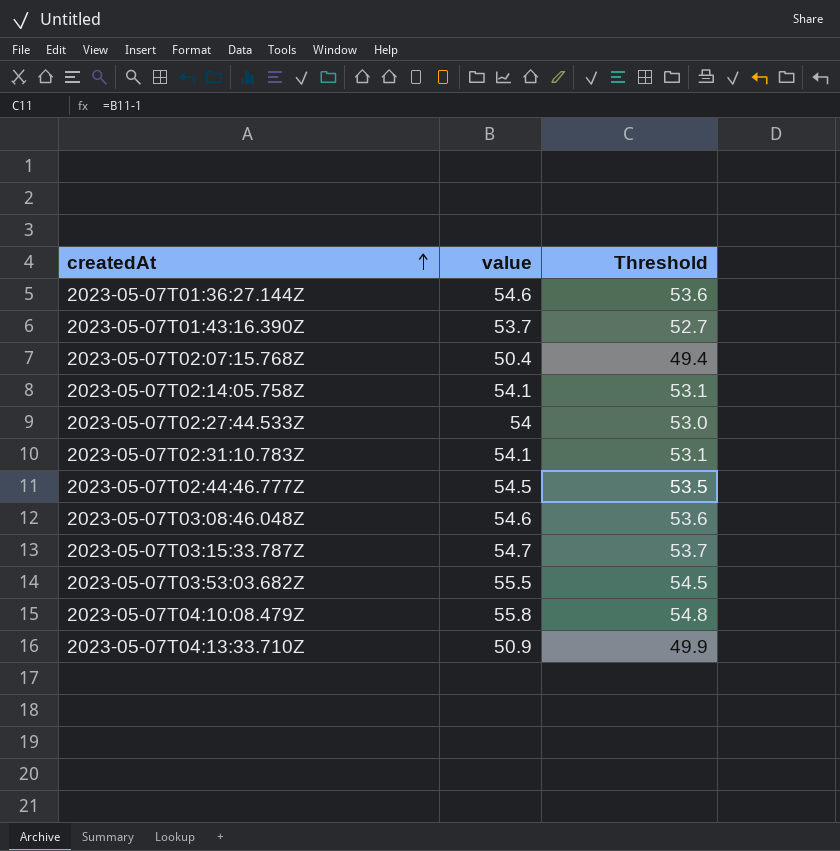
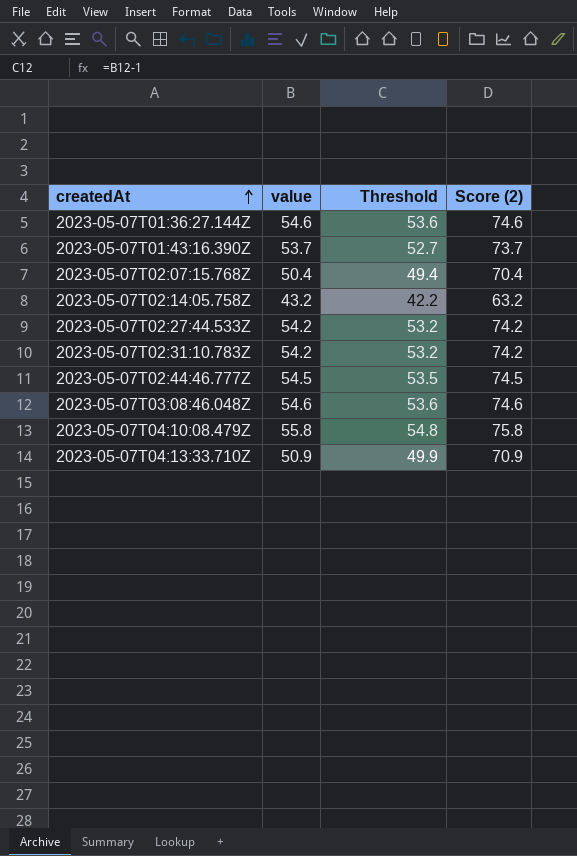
column Score (2) | formula: none -> [value] + 20
row 2023-05-07T03:15:33.787Z: 54.7 | 53.7 -> none
row 2023-05-07T03:53:03.682Z: 55.5 | 54.5 -> none
2023-05-07T02:14:05.758Z | value: 54.1 -> 43.2
2023-05-07T02:14:05.758Z | Threshold: 53.1 -> 42.2
2023-05-07T02:27:44.533Z | value: 54 -> 54.2
2023-05-07T02:27:44.533Z | Threshold: 53.0 -> 53.2
2023-05-07T02:31:10.783Z | value: 54.1 -> 54.2
2023-05-07T02:31:10.783Z | Threshold: 53.1 -> 53.2

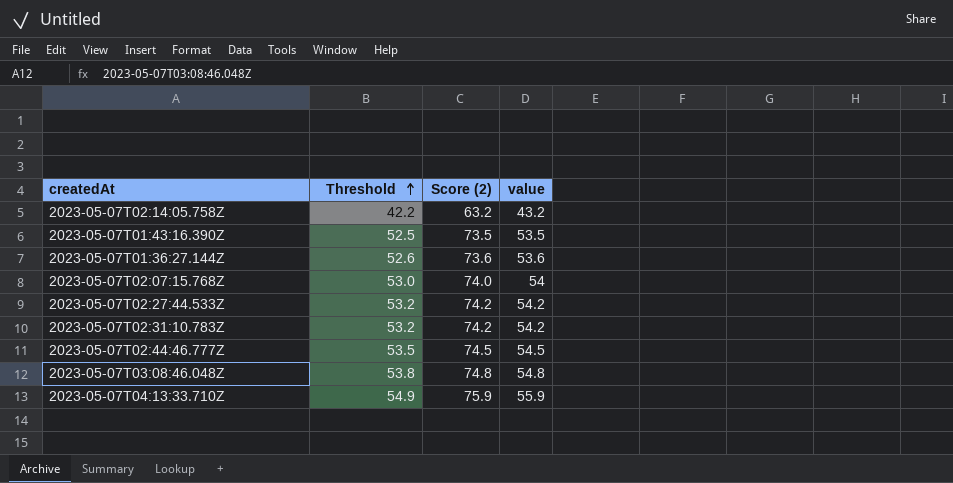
row order: createdAt ascending -> Threshold ascending
column value | position: 2 -> 4
row 2023-05-07T04:10:08.479Z: 55.8 | 54.8 | 75.8 -> none
2023-05-07T01:43:16.390Z | Threshold: 52.7 -> 52.5
2023-05-07T01:43:16.390Z | Score (2): 73.7 -> 73.5
2023-05-07T01:43:16.390Z | value: 53.7 -> 53.5
2023-05-07T01:36:27.144Z | Threshold: 53.6 -> 52.6
2023-05-07T01:36:27.144Z | Score (2): 74.6 -> 73.6
2023-05-07T01:36:27.144Z | value: 54.6 -> 53.6
2023-05-07T02:07:15.768Z | Threshold: 49.4 -> 53.0
2023-05-07T02:07:15.768Z | Score (2): 70.4 -> 74.0
2023-05-07T02:07:15.768Z | value: 50.4 -> 54
2023-05-07T03:08:46.048Z | Threshold: 53.6 -> 53.8
2023-05-07T03:08:46.048Z | Score (2): 74.6 -> 74.8
2023-05-07T03:08:46.048Z | value: 54.6 -> 54.8
2023-05-07T04:13:33.710Z | Threshold: 49.9 -> 54.9
2023-05-07T04:13:33.710Z | Score (2): 70.9 -> 75.9
2023-05-07T04:13:33.710Z | value: 50.9 -> 55.9

